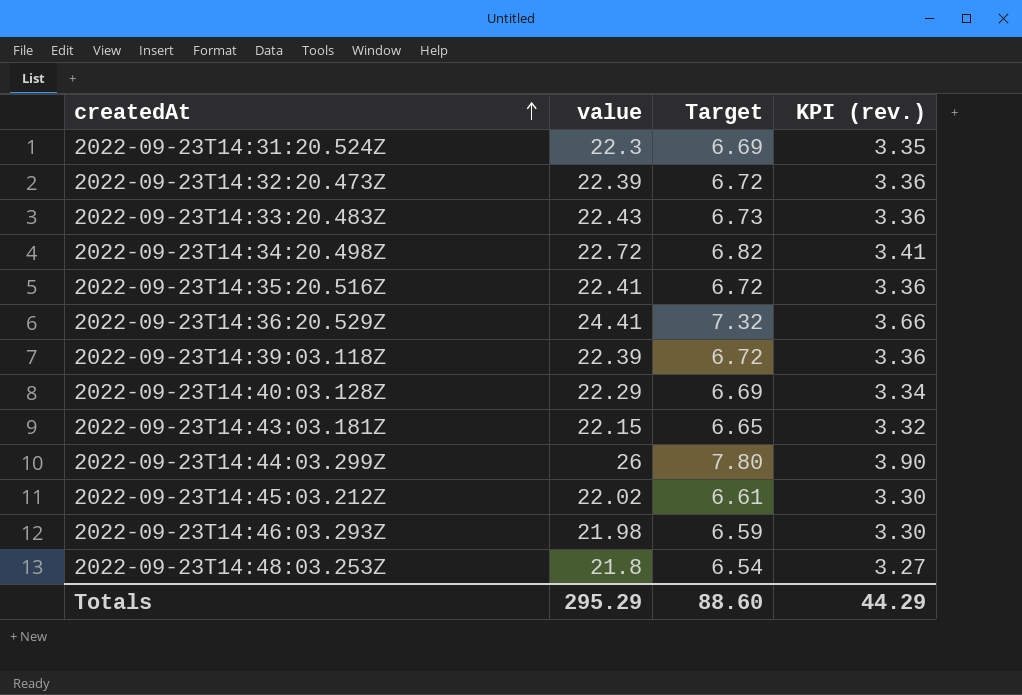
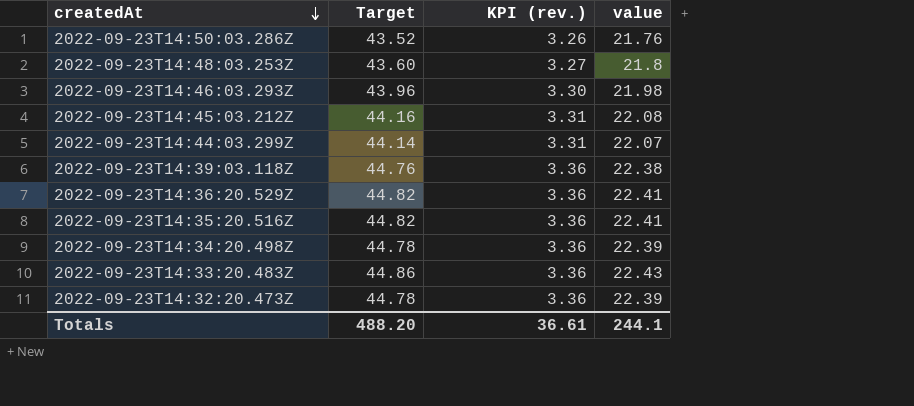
row order: createdAt ascending -> createdAt descending
column Target | formula: [value] * 0.3 -> [value] * 2
column value | position: 2 -> 4
row 2022-09-23T14:31:20.524Z: 22.3 | 6.69 | 3.35 -> none
row 2022-09-23T14:40:03.128Z: 22.29 | 6.69 | 3.34 -> none
row 2022-09-23T14:43:03.181Z: 22.15 | 6.65 | 3.32 -> none
row 2022-09-23T14:50:03.286Z: none -> 43.52 | 3.26 | 21.76
2022-09-23T14:45:03.212Z | KPI (rev.): 3.30 -> 3.31
2022-09-23T14:45:03.212Z | value: 22.02 -> 22.08
2022-09-23T14:44:03.299Z | KPI (rev.): 3.90 -> 3.31
2022-09-23T14:44:03.299Z | value: 26 -> 22.07
2022-09-23T14:39:03.118Z | value: 22.39 -> 22.38
2022-09-23T14:36:20.529Z | KPI (rev.): 3.66 -> 3.36
2022-09-23T14:36:20.529Z | value: 24.41 -> 22.41
2022-09-23T14:34:20.498Z | KPI (rev.): 3.41 -> 3.36
2022-09-23T14:34:20.498Z | value: 22.72 -> 22.39
Totals | Target: 88.60 -> 488.20
Totals | KPI (rev.): 44.29 -> 36.61
Totals | value: 295.29 -> 244.1

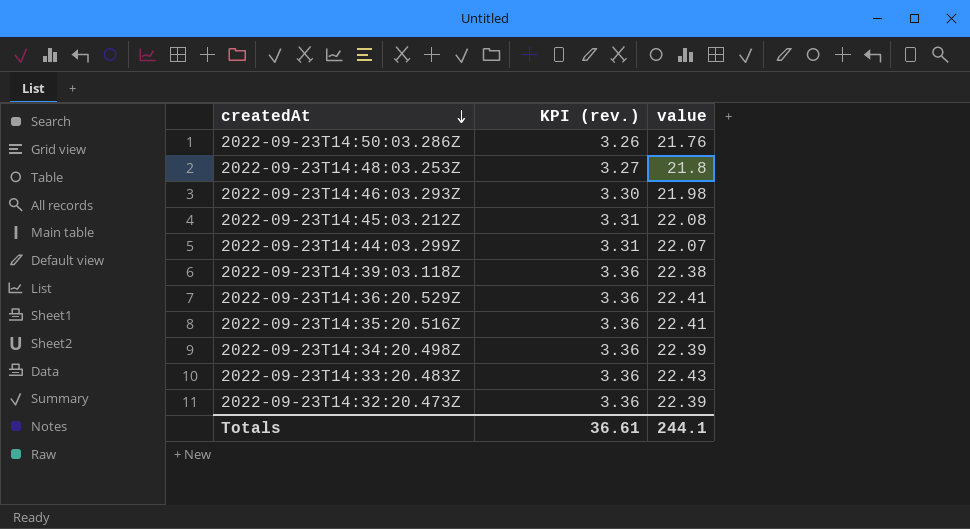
column Target | formula: [value] * 2 -> none

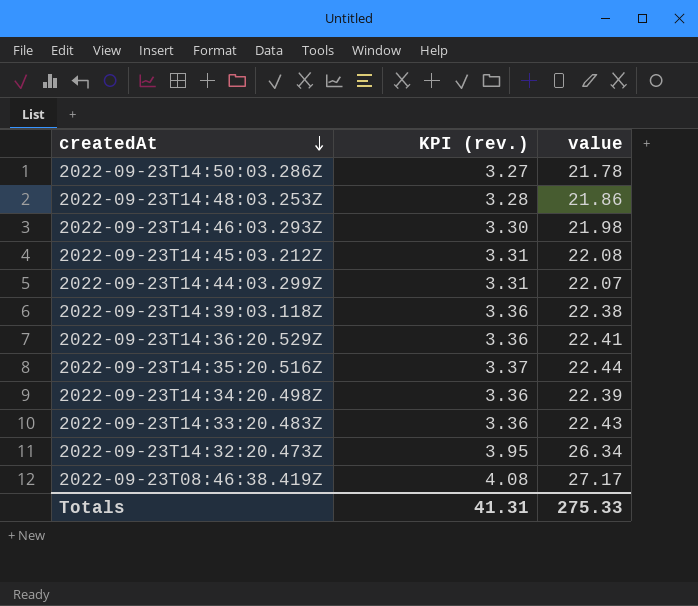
2022-09-23T14:50:03.286Z | KPI (rev.): 3.26 -> 3.27
2022-09-23T14:50:03.286Z | value: 21.76 -> 21.78
2022-09-23T14:48:03.253Z | KPI (rev.): 3.27 -> 3.28
2022-09-23T14:48:03.253Z | value: 21.8 -> 21.86
2022-09-23T14:35:20.516Z | KPI (rev.): 3.36 -> 3.37
2022-09-23T14:35:20.516Z | value: 22.41 -> 22.44
2022-09-23T14:32:20.473Z | KPI (rev.): 3.36 -> 3.95
2022-09-23T14:32:20.473Z | value: 22.39 -> 26.34
row 2022-09-23T08:46:38.419Z: none -> 4.08 | 27.17
Totals | KPI (rev.): 36.61 -> 41.31
Totals | value: 244.1 -> 275.33

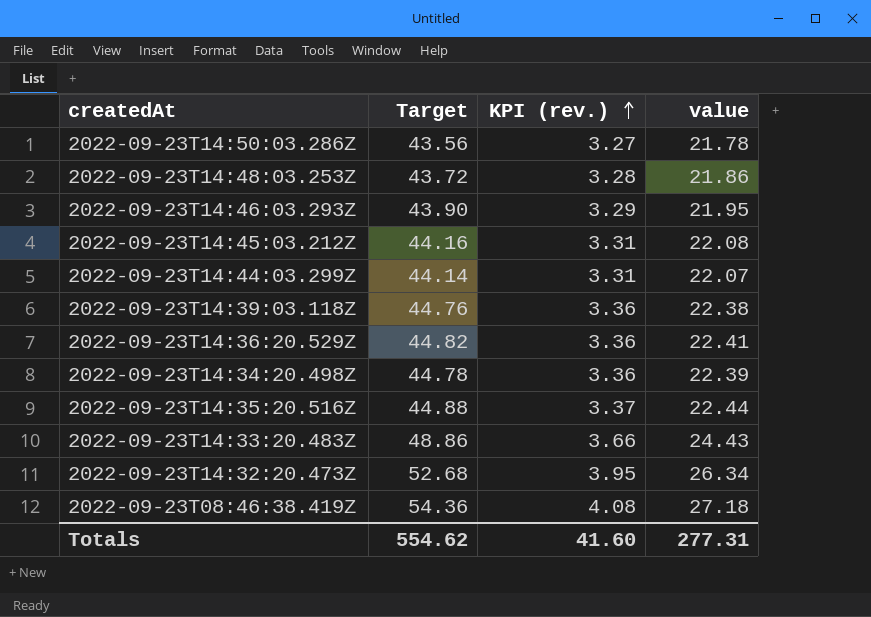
row order: createdAt descending -> KPI (rev.) ascending
column Target | formula: none -> [value] * 2
2022-09-23T14:46:03.293Z | KPI (rev.): 3.30 -> 3.29
2022-09-23T14:46:03.293Z | value: 21.98 -> 21.95
2022-09-23T14:33:20.483Z | KPI (rev.): 3.36 -> 3.66
2022-09-23T14:33:20.483Z | value: 22.43 -> 24.43
2022-09-23T08:46:38.419Z | value: 27.17 -> 27.18
Totals | KPI (rev.): 41.31 -> 41.60
Totals | value: 275.33 -> 277.31

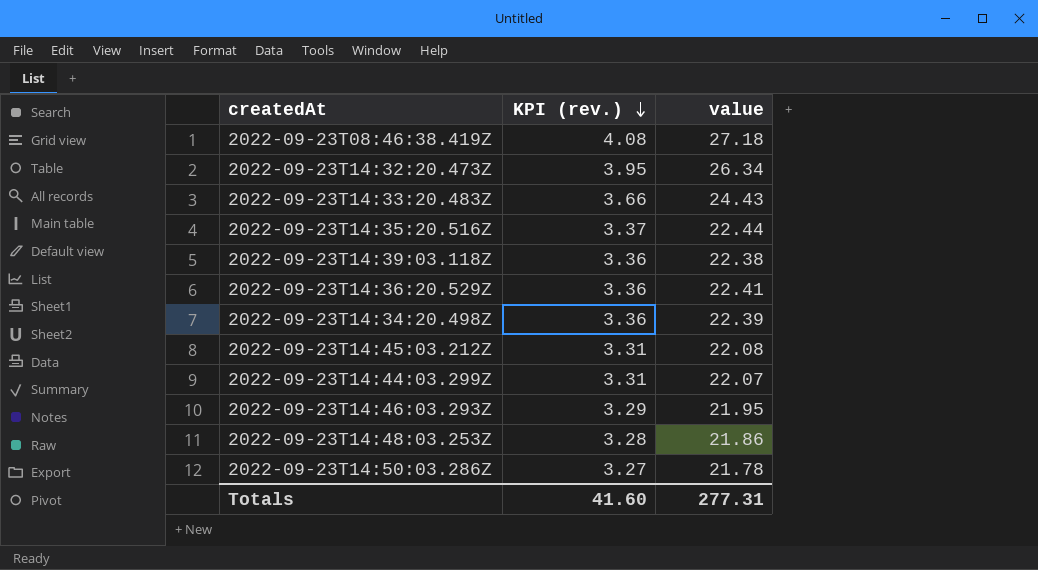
row order: KPI (rev.) ascending -> KPI (rev.) descending
column Target | formula: [value] * 2 -> none

